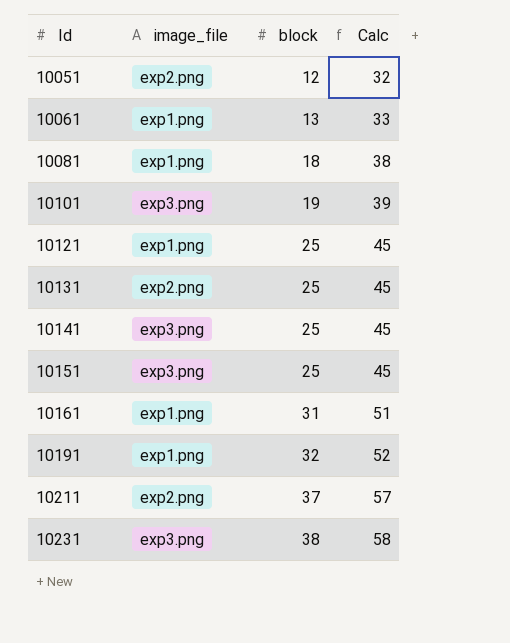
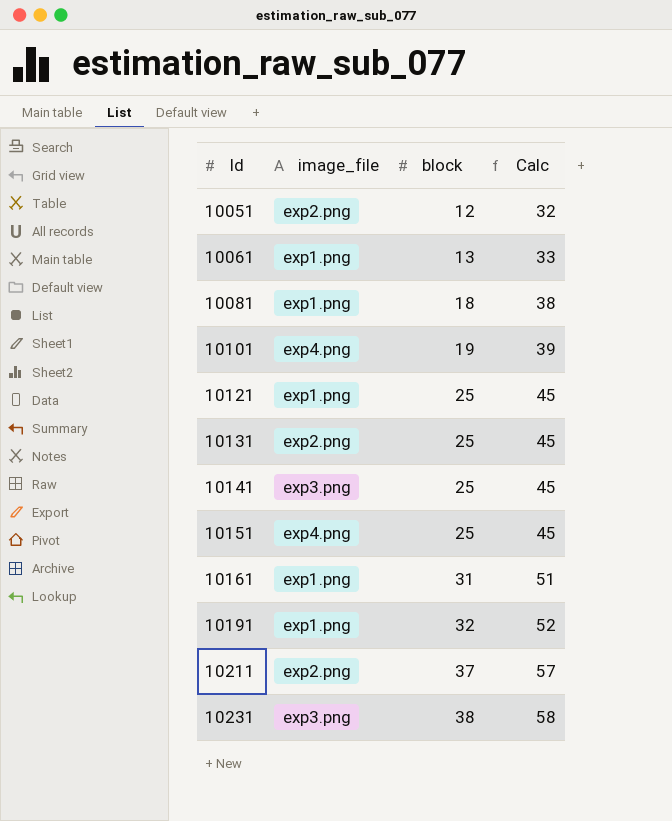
10101 | image_file: exp3.png -> exp4.png
10151 | image_file: exp3.png -> exp4.png

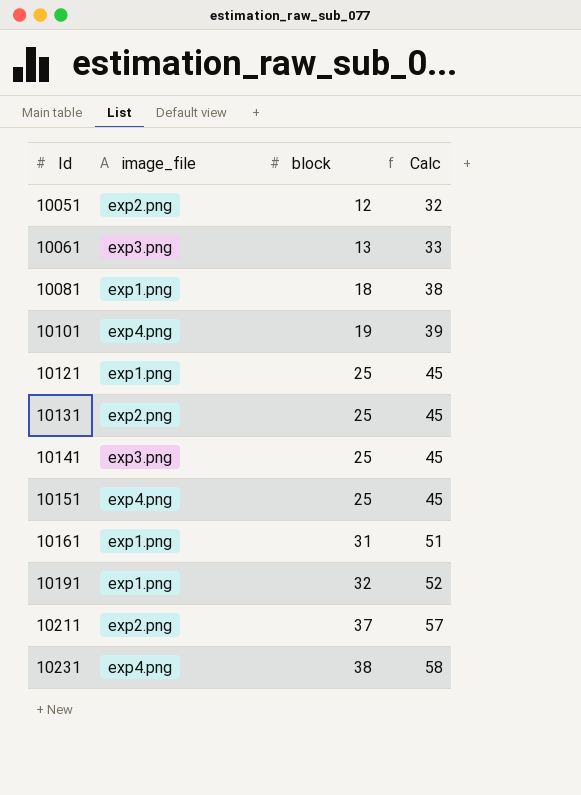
10061 | image_file: exp1.png -> exp3.png
10231 | image_file: exp3.png -> exp4.png

